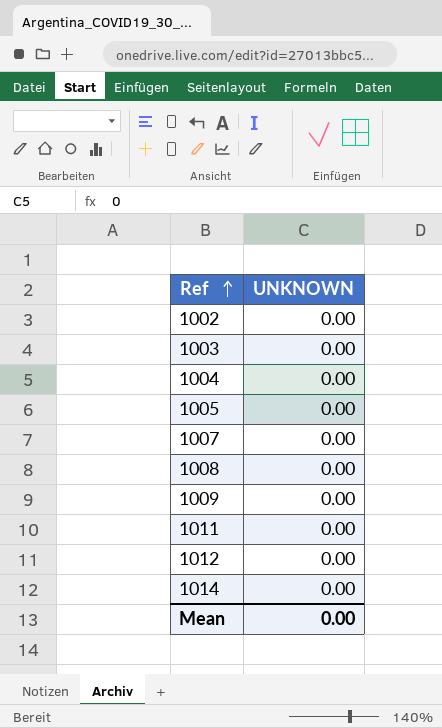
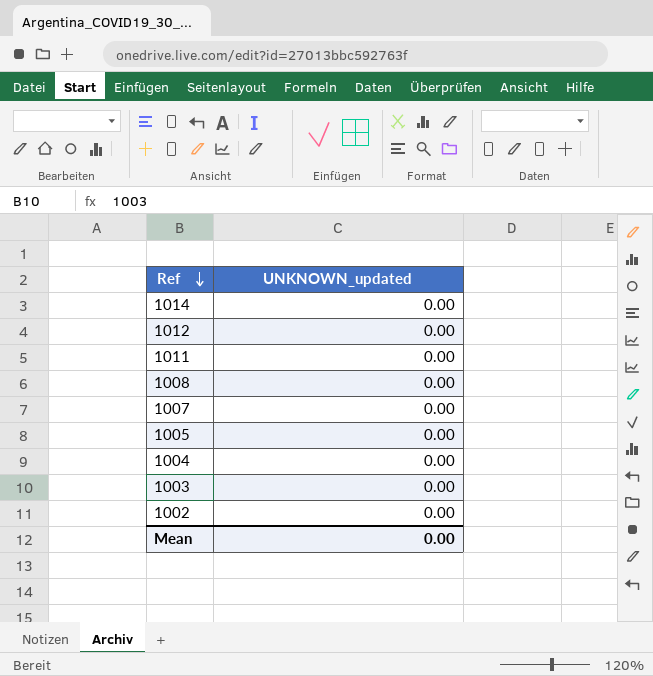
row order: Ref ascending -> Ref descending
column name: UNKNOWN -> UNKNOWN_updated
row 1009: 0.00 -> none

